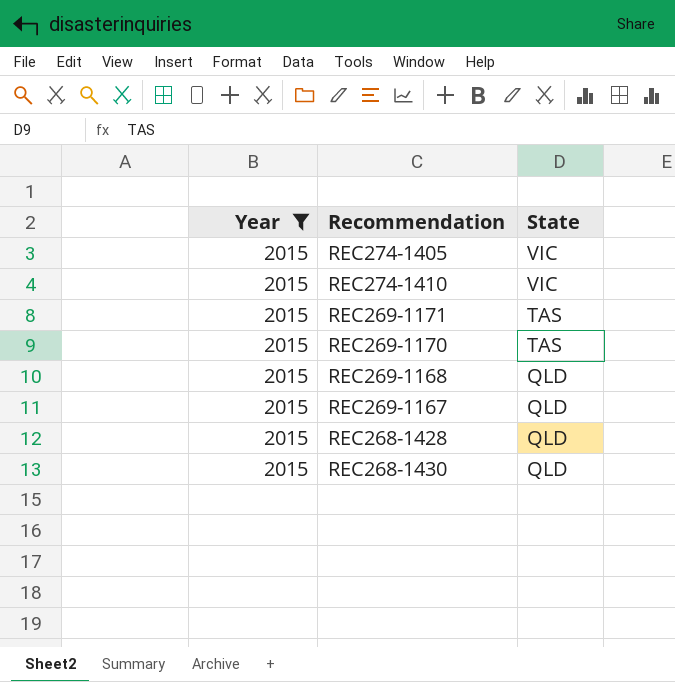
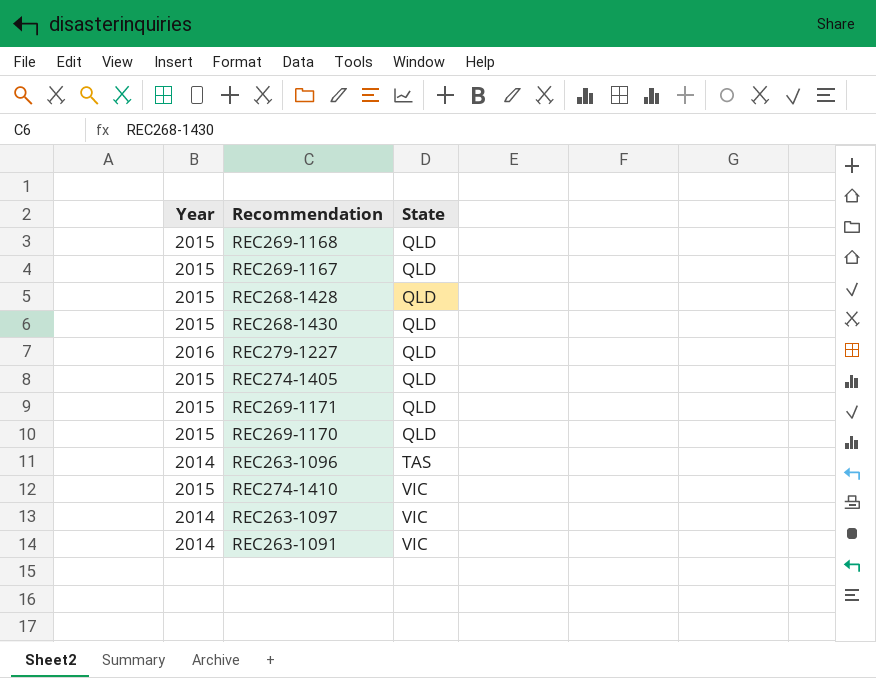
filter: Year = 2015 -> none
row order: State descending -> State ascending
REC274-1405 | State: VIC -> QLD
REC269-1171 | State: TAS -> QLD
REC269-1170 | State: TAS -> QLD

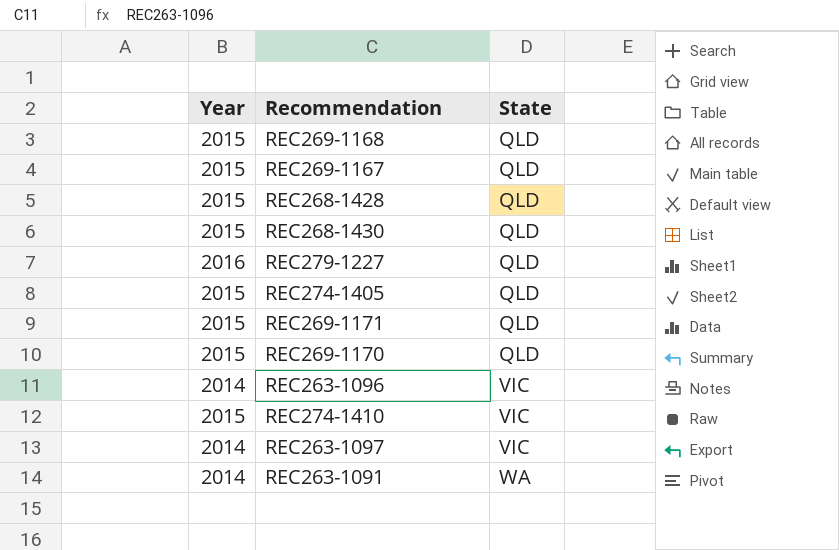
REC263-1096 | State: TAS -> VIC
REC263-1091 | State: VIC -> WA

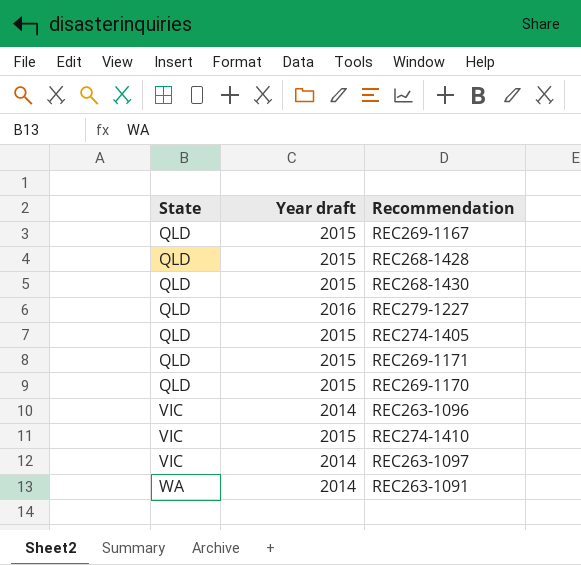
column State | position: 3 -> 1
column name: Year -> Year draft
row REC269-1168: 2015 | QLD -> none

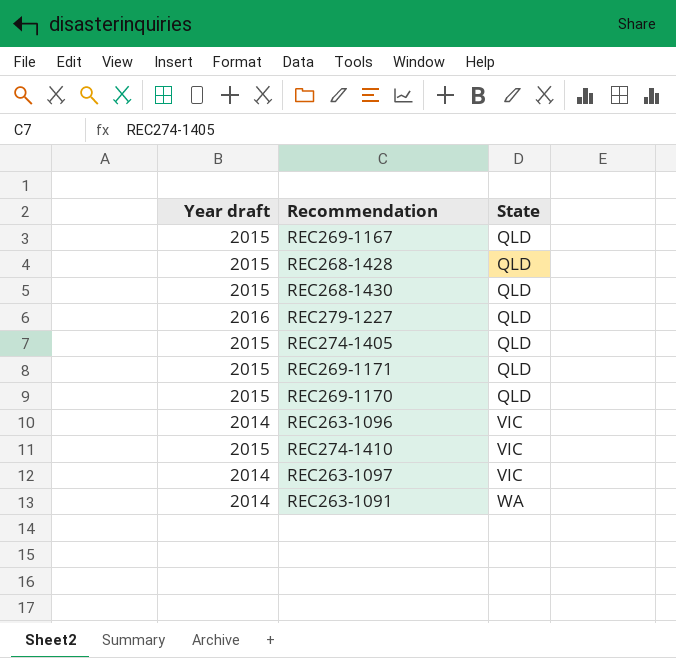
column State | position: 1 -> 3

